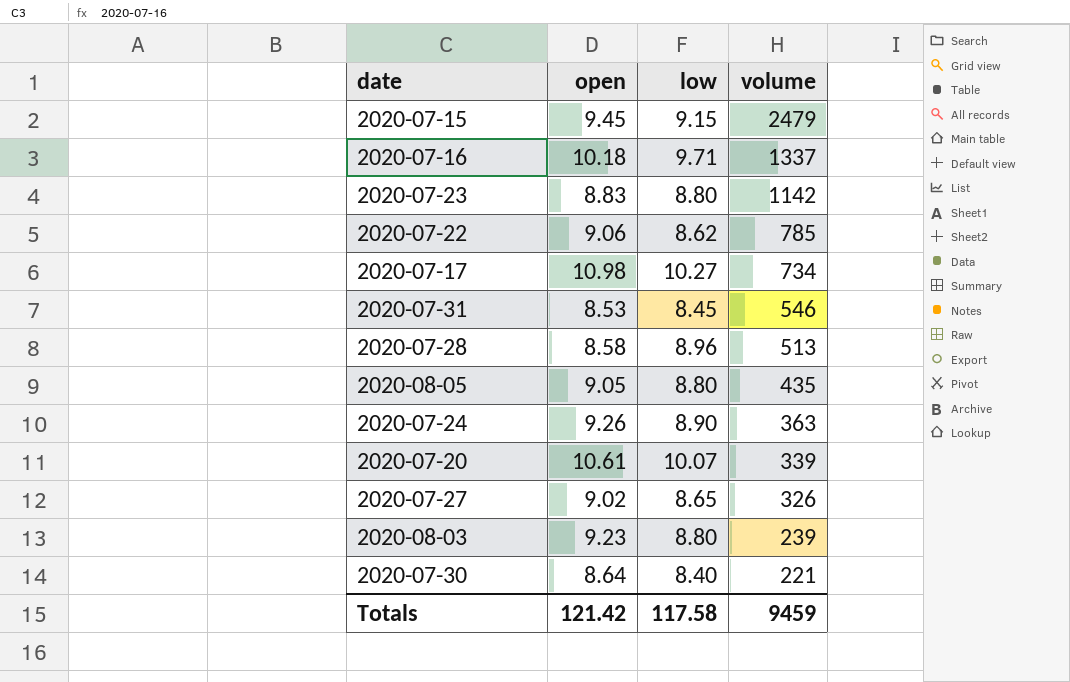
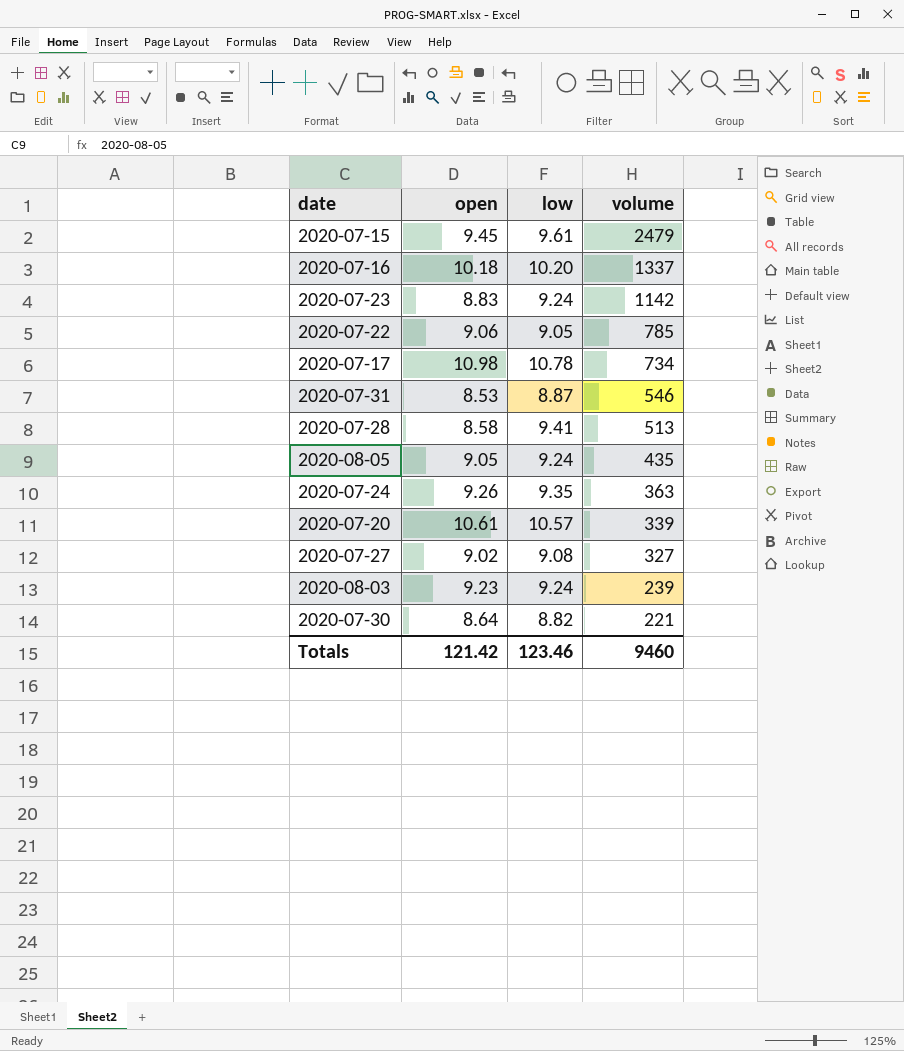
2020-07-15 | low: 9.15 -> 9.61
2020-07-16 | low: 9.71 -> 10.20
2020-07-23 | low: 8.80 -> 9.24
2020-07-22 | low: 8.62 -> 9.05
2020-07-17 | low: 10.27 -> 10.78
2020-07-31 | low: 8.45 -> 8.87
2020-07-28 | low: 8.96 -> 9.41
2020-08-05 | low: 8.80 -> 9.24
2020-07-24 | low: 8.90 -> 9.35
2020-07-20 | low: 10.07 -> 10.57
2020-07-27 | low: 8.65 -> 9.08
2020-07-27 | volume: 326 -> 327
2020-08-03 | low: 8.80 -> 9.24
2020-07-30 | low: 8.40 -> 8.82
Totals | low: 117.58 -> 123.46
Totals | volume: 9459 -> 9460

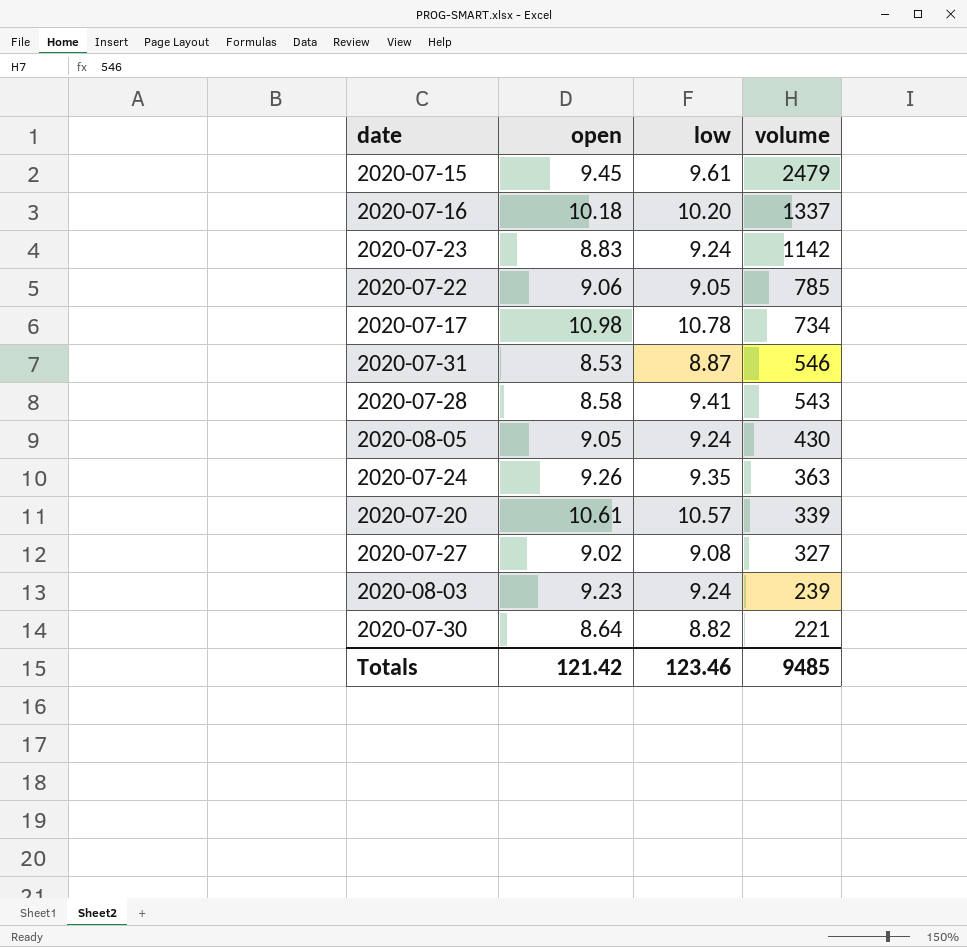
2020-07-28 | volume: 513 -> 543
2020-08-05 | volume: 435 -> 430
Totals | volume: 9460 -> 9485

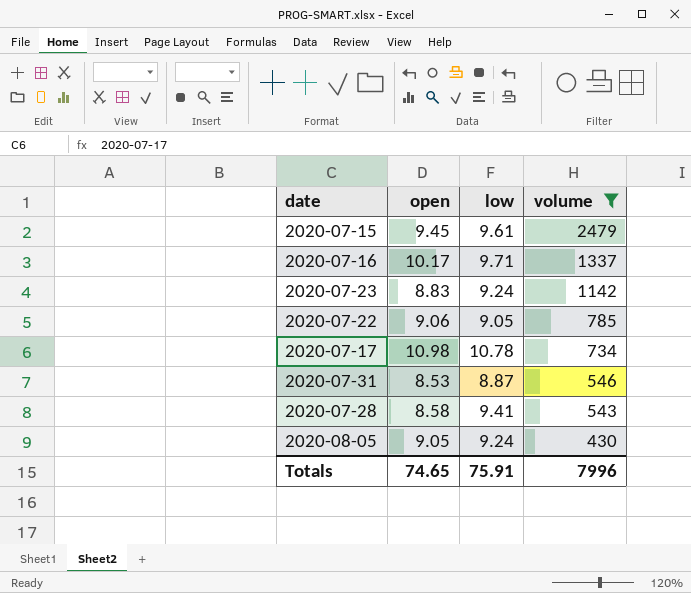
filter: none -> volume >= 430
2020-07-16 | open: 10.18 -> 10.17
2020-07-16 | low: 10.20 -> 9.71
Totals | open: 121.42 -> 74.65
Totals | low: 123.46 -> 75.91
Totals | volume: 9485 -> 7996

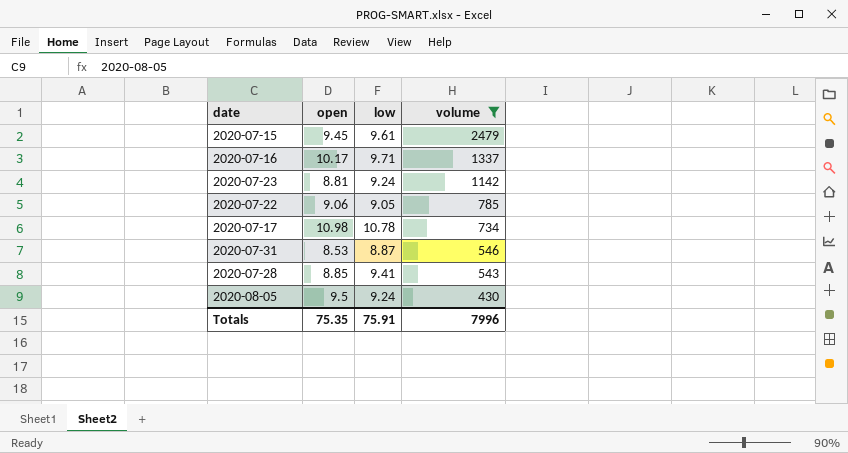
2020-07-23 | open: 8.83 -> 8.81
2020-07-28 | open: 8.58 -> 8.85
2020-08-05 | open: 9.05 -> 9.5
Totals | open: 74.65 -> 75.35

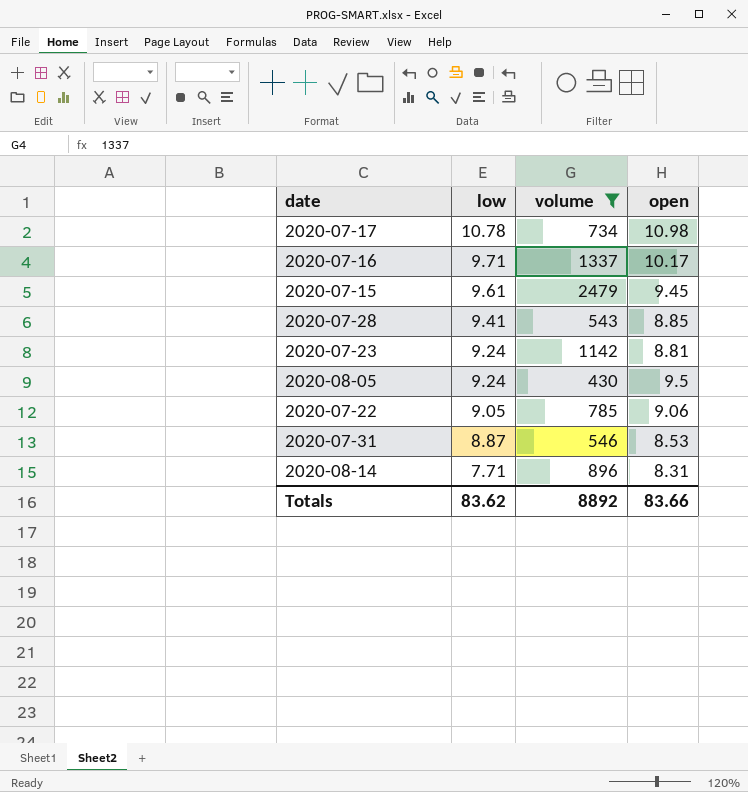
row order: volume descending -> low descending
column open | position: 2 -> 4
row 2020-08-14: none -> 7.71 | 896 | 8.31
Totals | low: 75.91 -> 83.62
Totals | volume: 7996 -> 8892
Totals | open: 75.35 -> 83.66

